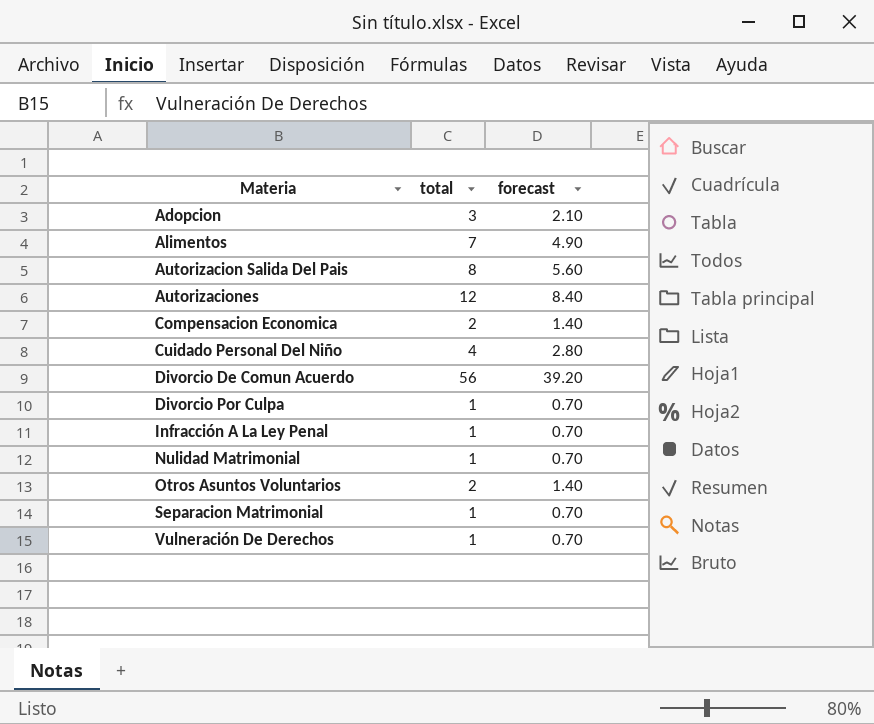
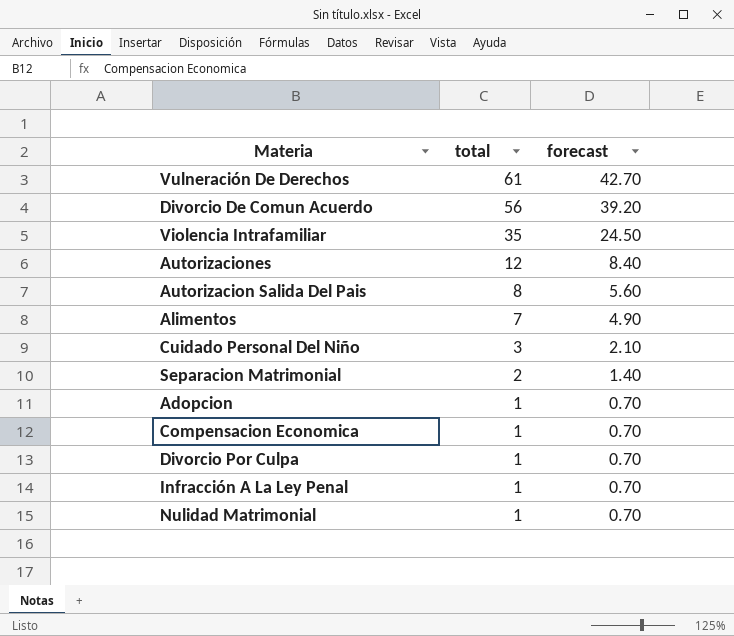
row order: Materia ascending -> total descending
row Otros Asuntos Voluntarios: 2 | 1.40 -> none
Vulneración De Derechos | total: 1 -> 61
Vulneración De Derechos | forecast: 0.70 -> 42.70
row Violencia Intrafamiliar: none -> 35 | 24.50
Cuidado Personal Del Niño | total: 4 -> 3
Cuidado Personal Del Niño | forecast: 2.80 -> 2.10
Separacion Matrimonial | total: 1 -> 2
Separacion Matrimonial | forecast: 0.70 -> 1.40
Adopcion | total: 3 -> 1
Adopcion | forecast: 2.10 -> 0.70
Compensacion Economica | total: 2 -> 1
Compensacion Economica | forecast: 1.40 -> 0.70

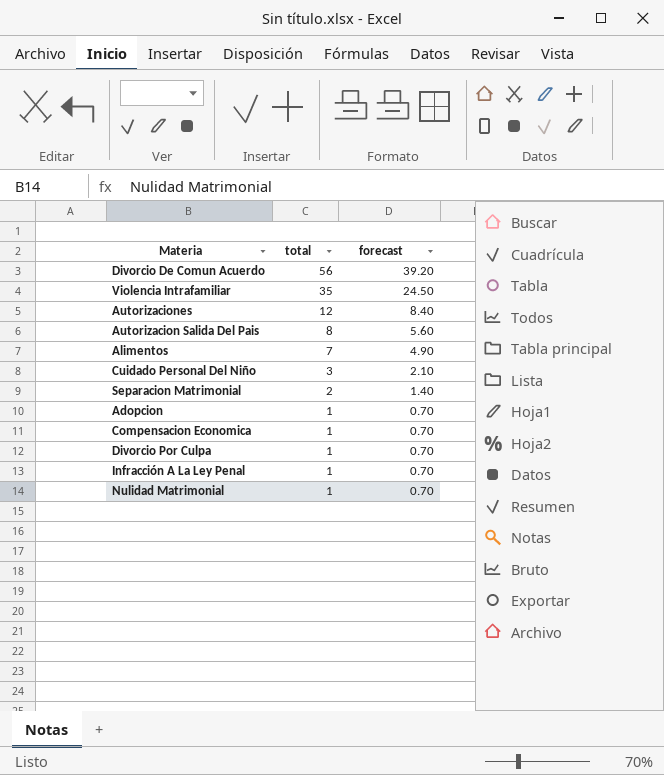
row Vulneración De Derechos: 61 | 42.70 -> none

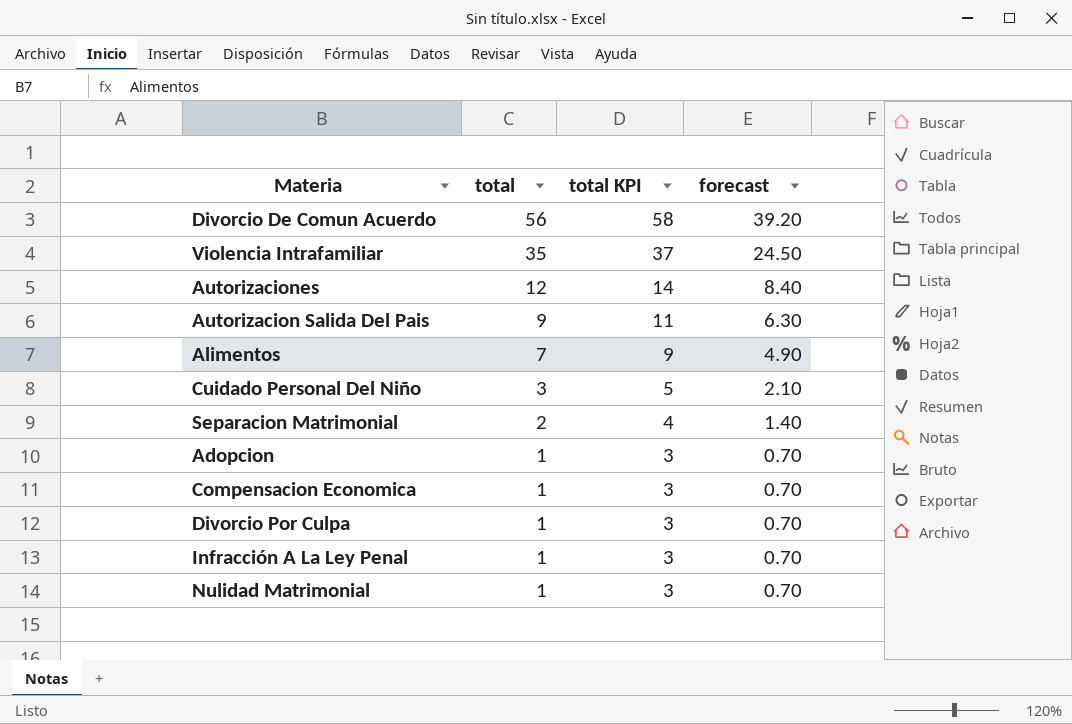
column total KPI | formula: none -> [total] + 2
Autorizacion Salida Del Pais | total: 8 -> 9
Autorizacion Salida Del Pais | forecast: 5.60 -> 6.30

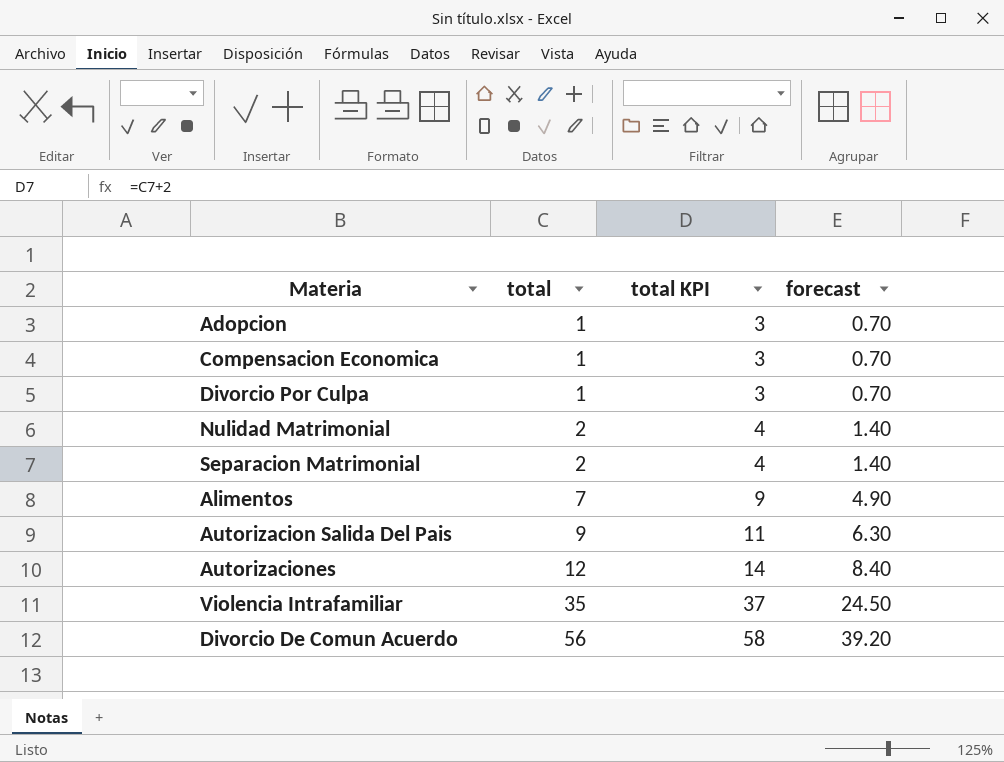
row order: total descending -> total ascending
row Cuidado Personal Del Niño: 3 | 5 | 2.10 -> none
row Infracción A La Ley Penal: 1 | 3 | 0.70 -> none
Nulidad Matrimonial | total: 1 -> 2
Nulidad Matrimonial | total KPI: 3 -> 4
Nulidad Matrimonial | forecast: 0.70 -> 1.40

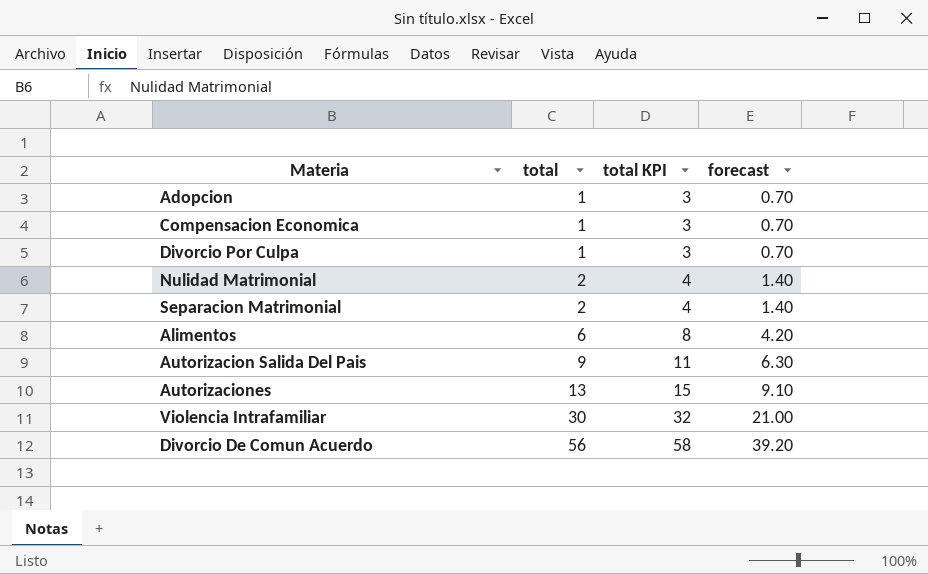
Alimentos | total: 7 -> 6
Alimentos | total KPI: 9 -> 8
Alimentos | forecast: 4.90 -> 4.20
Autorizaciones | total: 12 -> 13
Autorizaciones | total KPI: 14 -> 15
Autorizaciones | forecast: 8.40 -> 9.10
Violencia Intrafamiliar | total: 35 -> 30
Violencia Intrafamiliar | total KPI: 37 -> 32
Violencia Intrafamiliar | forecast: 24.50 -> 21.00

